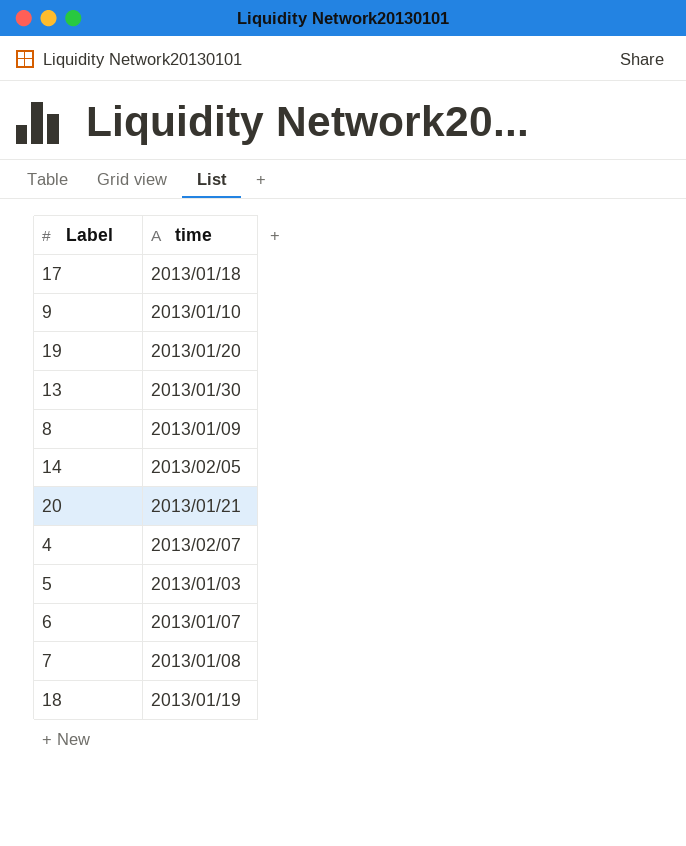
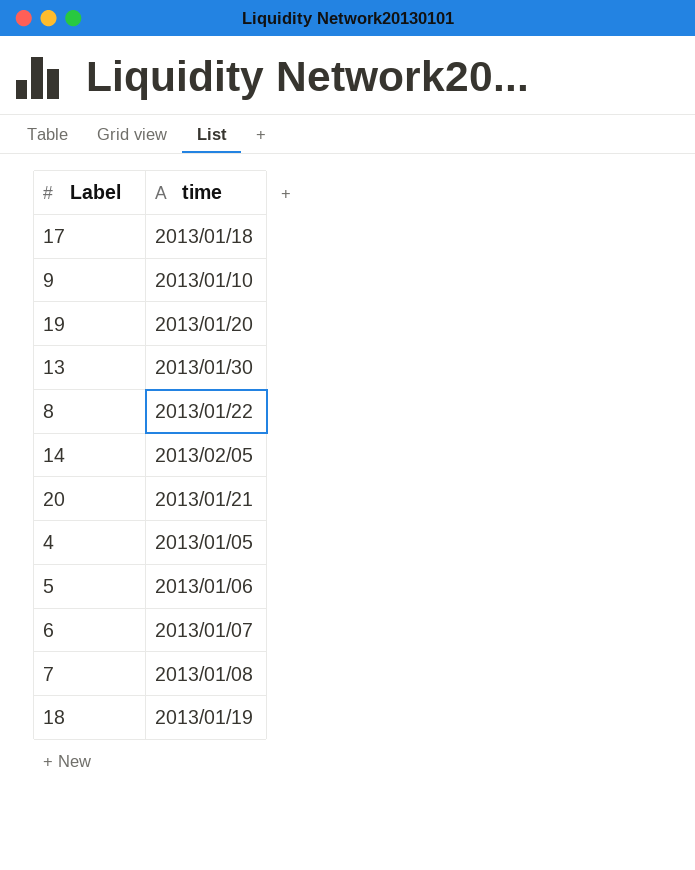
8 | time: 2013/01/09 -> 2013/01/22
4 | time: 2013/02/07 -> 2013/01/05
5 | time: 2013/01/03 -> 2013/01/06

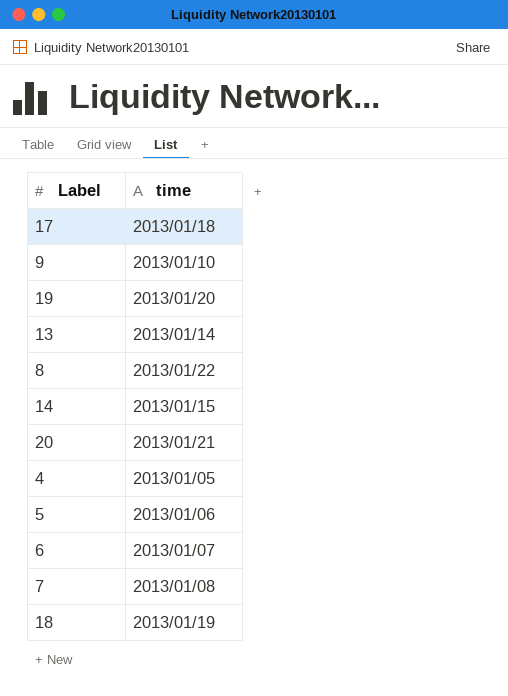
13 | time: 2013/01/30 -> 2013/01/14
14 | time: 2013/02/05 -> 2013/01/15

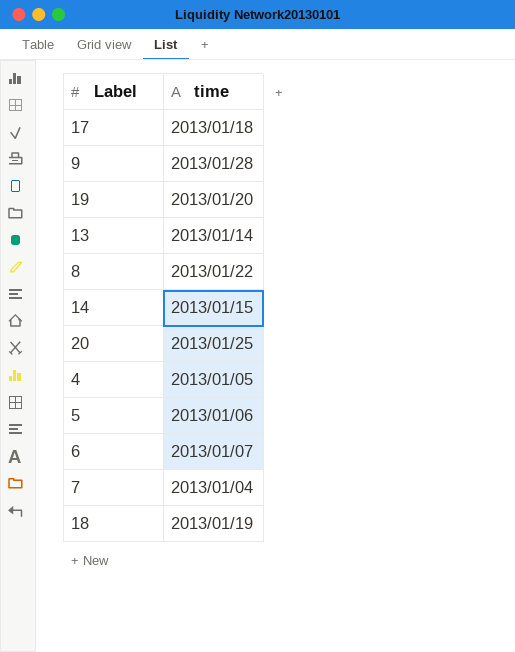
9 | time: 2013/01/10 -> 2013/01/28
20 | time: 2013/01/21 -> 2013/01/25
7 | time: 2013/01/08 -> 2013/01/04

